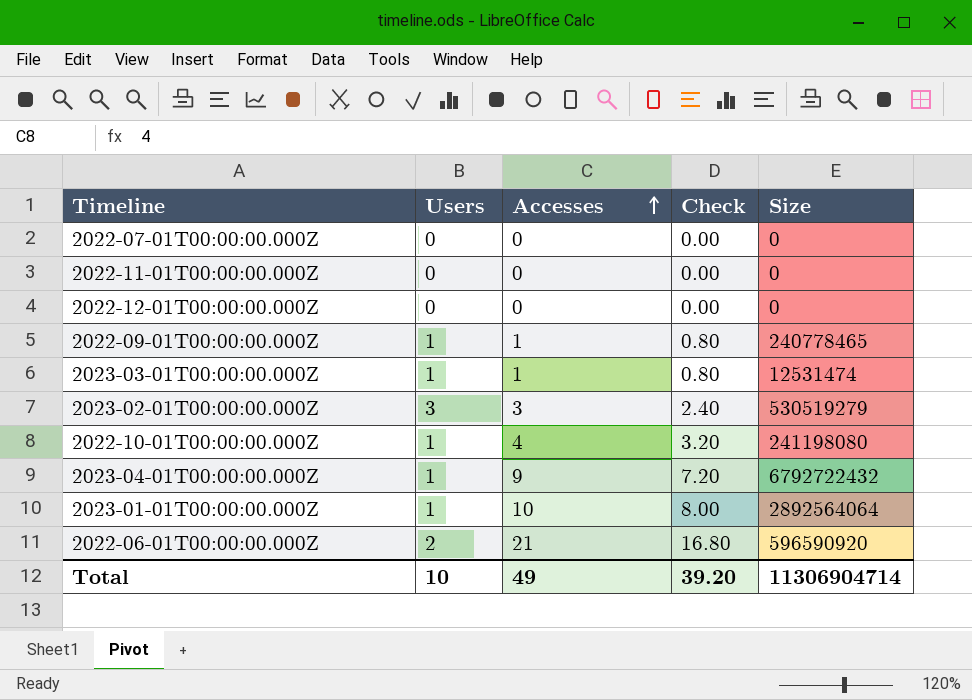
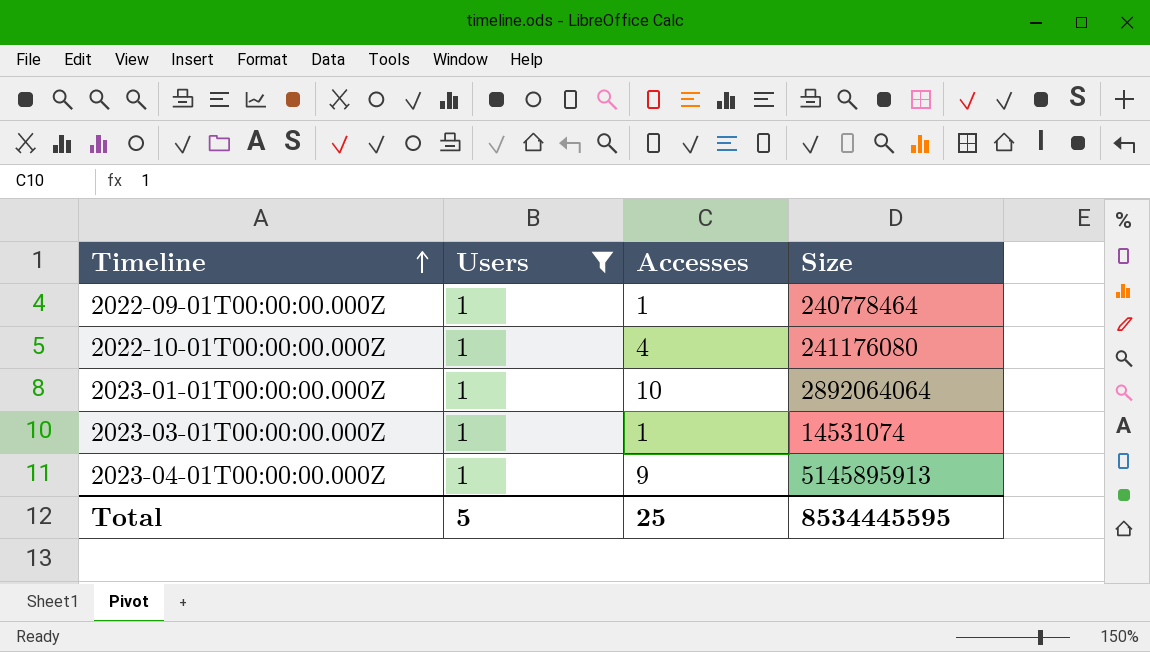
filter: none -> Users = 1
row order: Accesses ascending -> Timeline ascending
column Check | formula: [Accesses] * 0.8 -> none
2022-09-01T00:00:00.000Z | Size: 240778465 -> 240778464
2022-10-01T00:00:00.000Z | Size: 241198080 -> 241176080
2023-01-01T00:00:00.000Z | Size: 2892564064 -> 2892064064
2023-03-01T00:00:00.000Z | Size: 12531474 -> 14531074
2023-04-01T00:00:00.000Z | Size: 6792722432 -> 5145895913
Total | Users: 10 -> 5
Total | Accesses: 49 -> 25
Total | Size: 11306904714 -> 8534445595

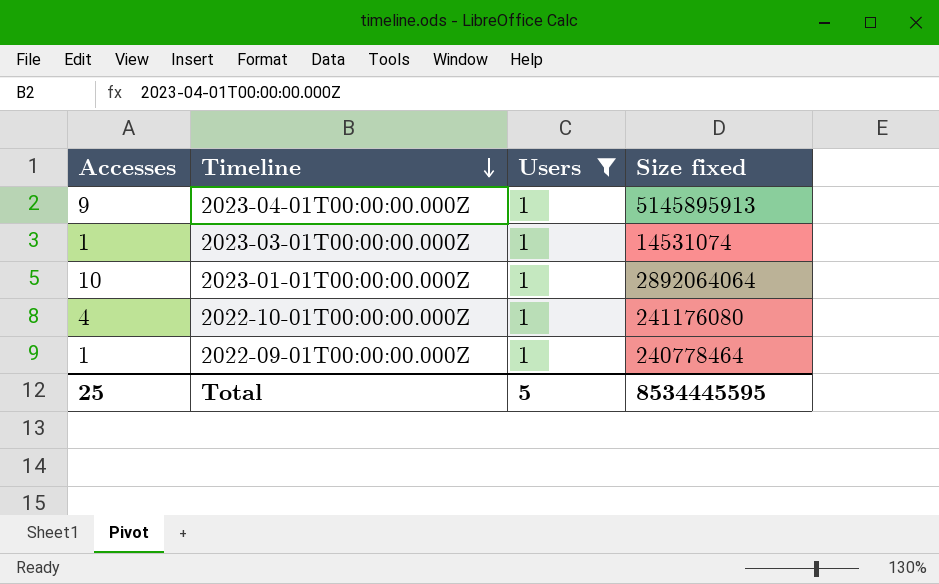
row order: Timeline ascending -> Timeline descending
column Accesses | position: 3 -> 1
column name: Size -> Size fixed

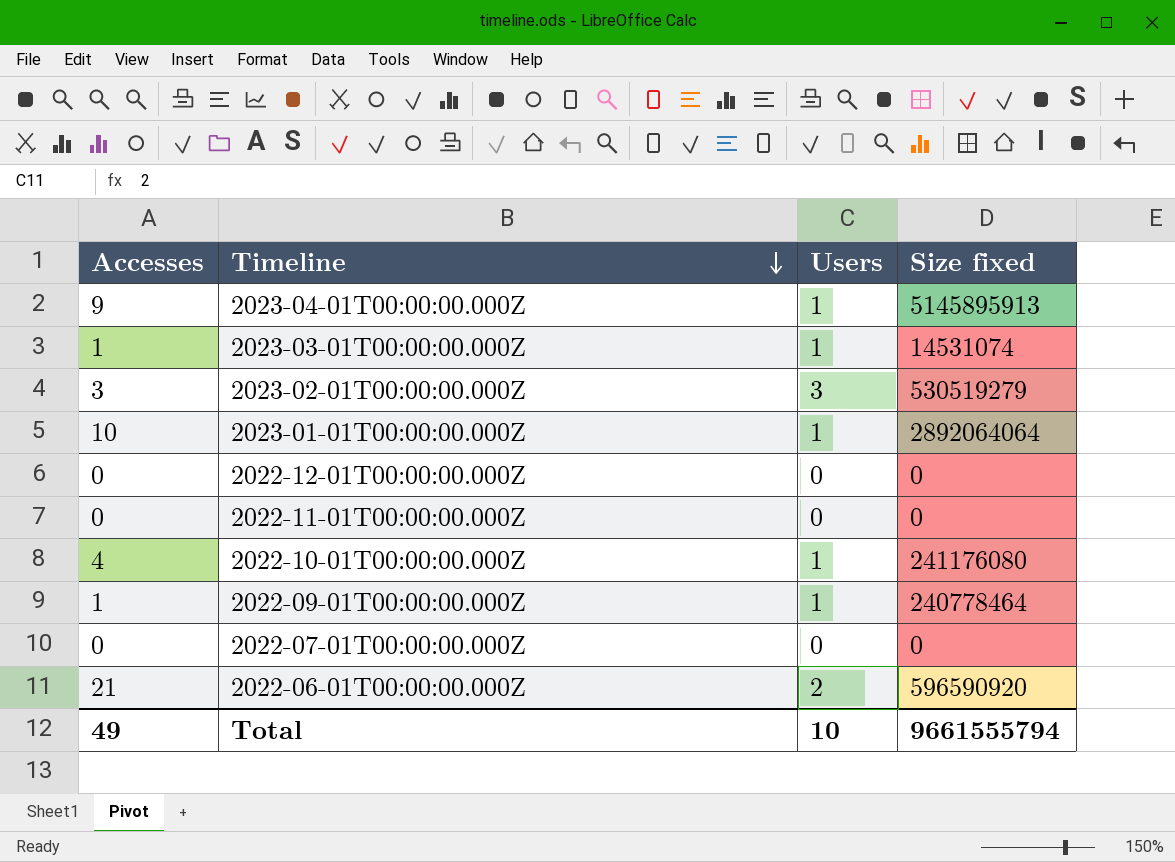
filter: Users = 1 -> none
Total | Accesses: 25 -> 49
Total | Users: 5 -> 10
Total | Size fixed: 8534445595 -> 9661555794

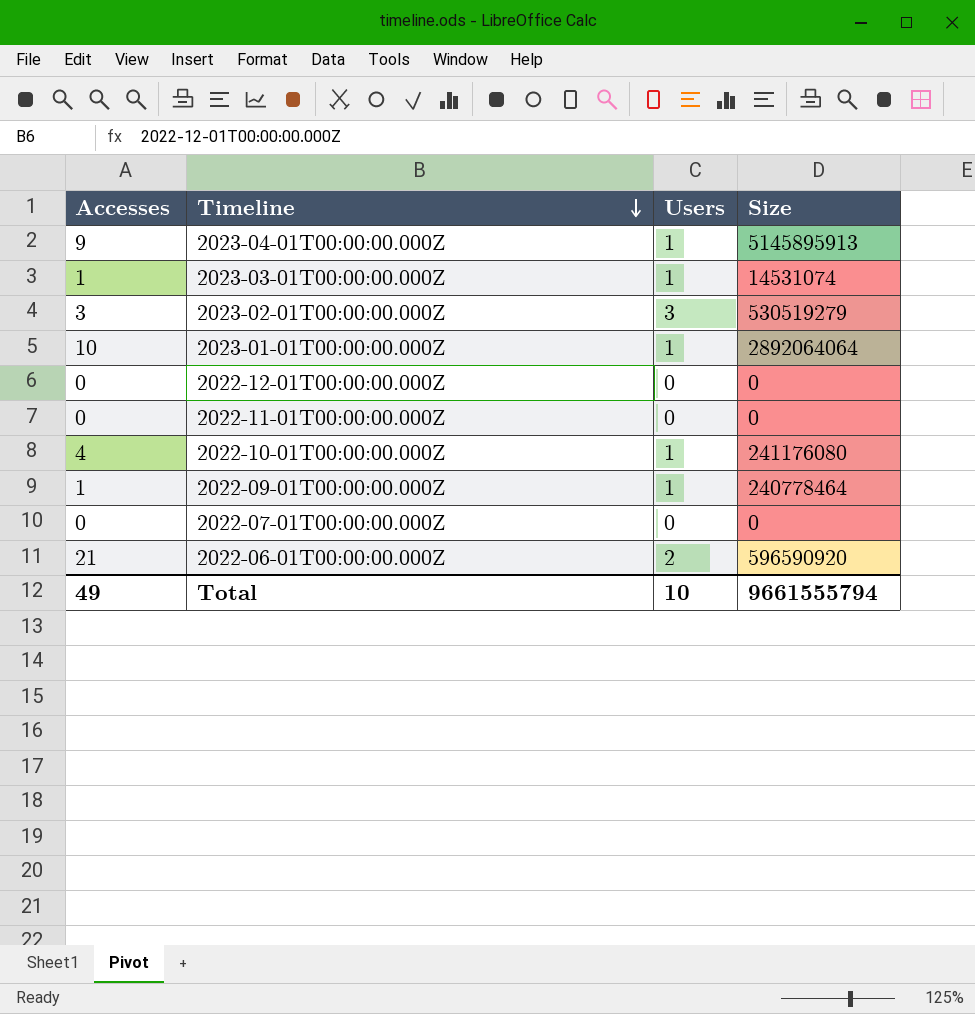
column name: Size fixed -> Size

